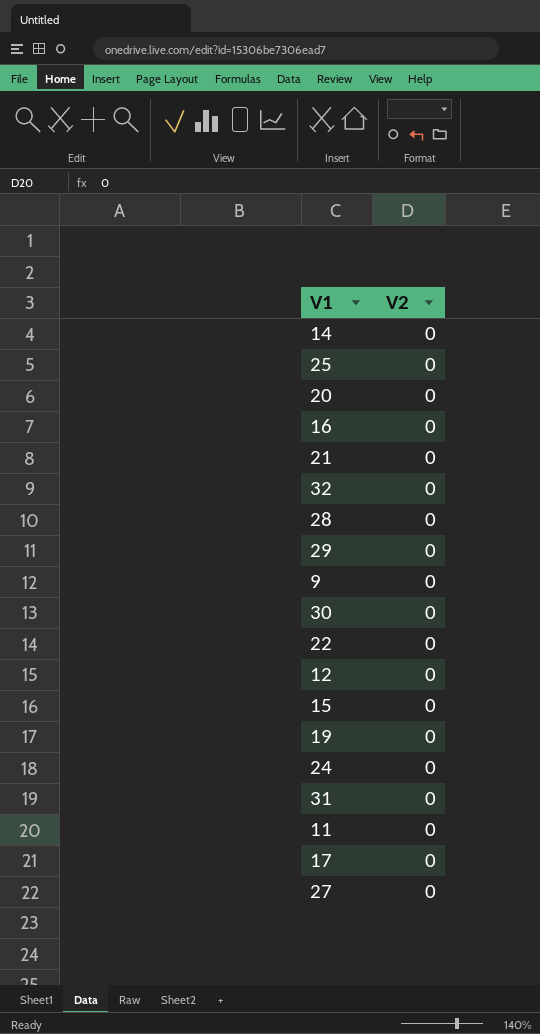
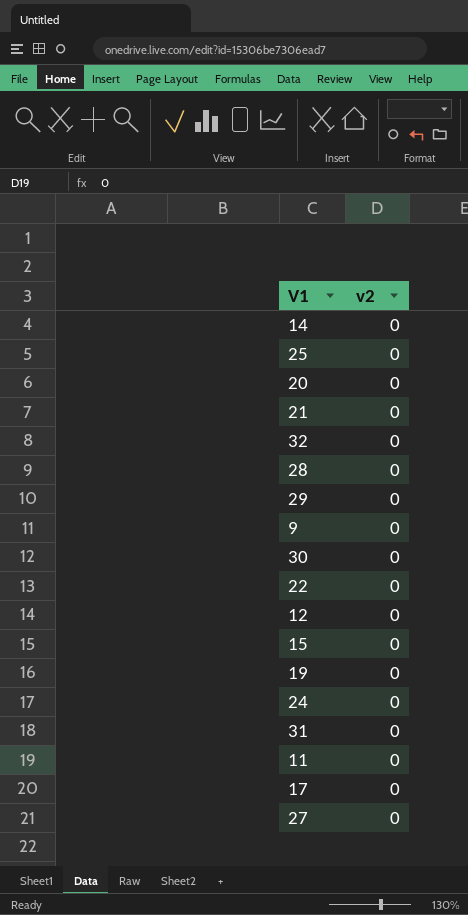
column name: V2 -> v2
row 16: 0 -> none

